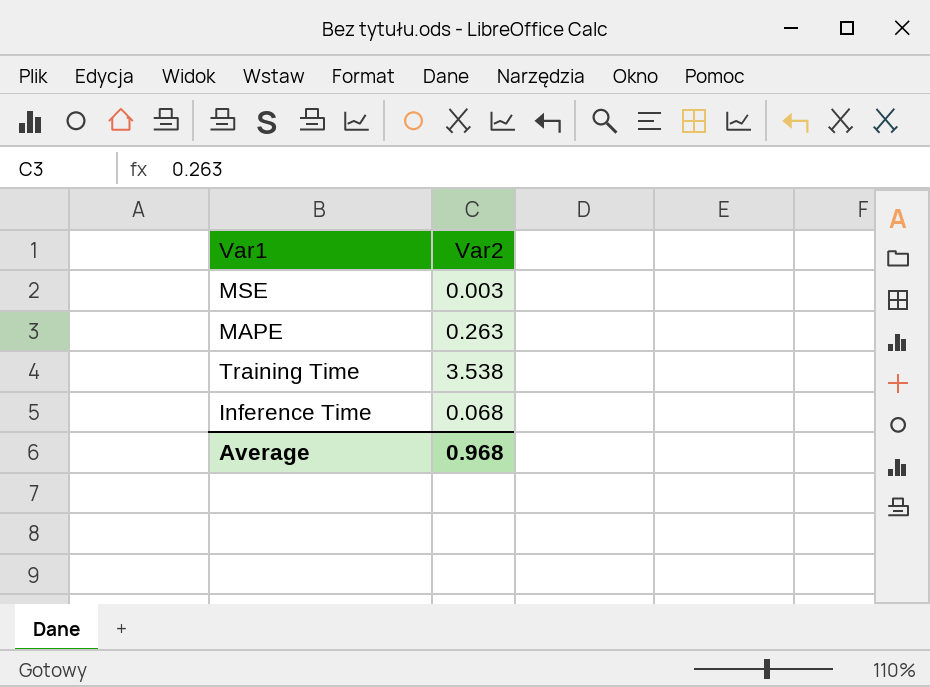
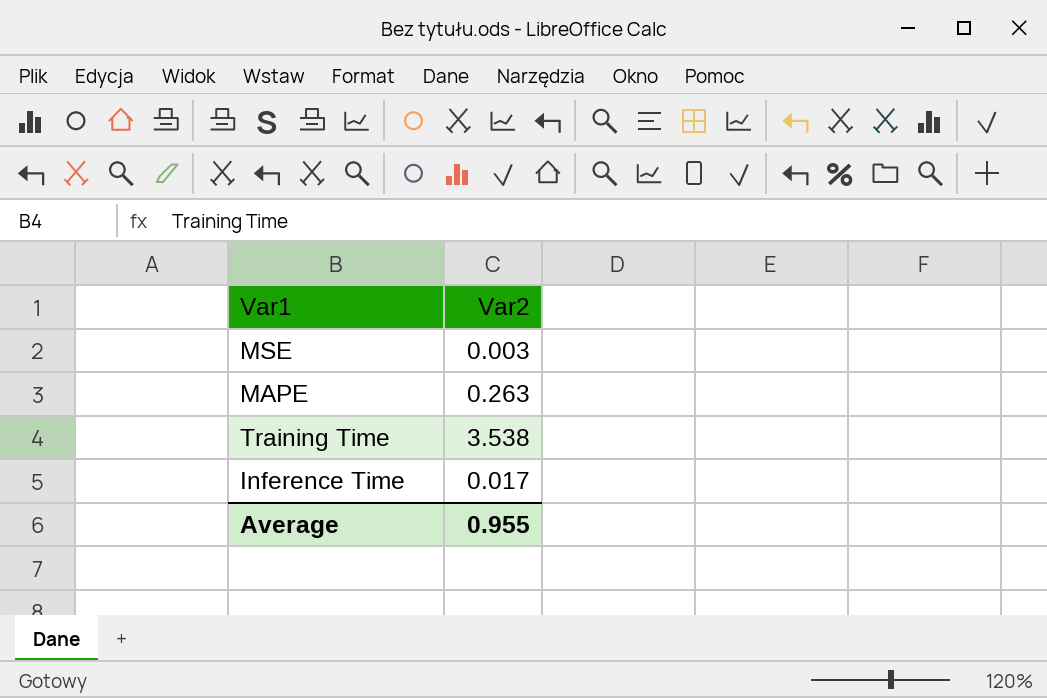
Inference Time | Var2: 0.068 -> 0.017
Average | Var2: 0.968 -> 0.955

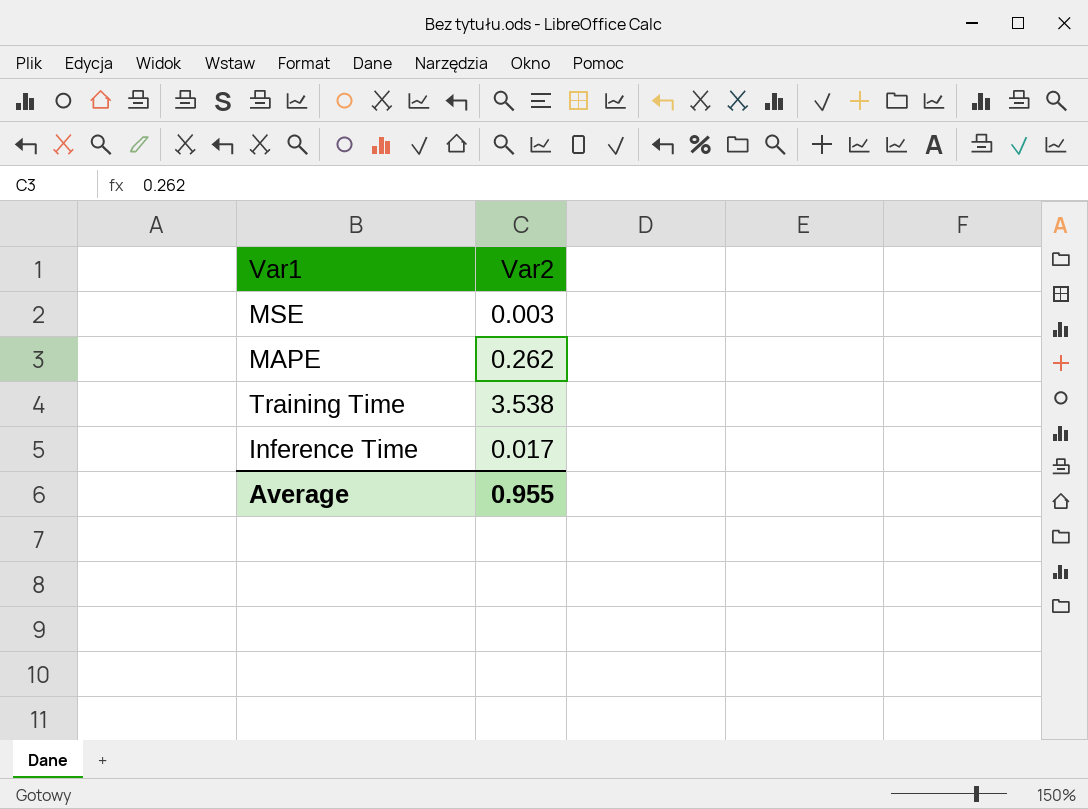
MAPE | Var2: 0.263 -> 0.262

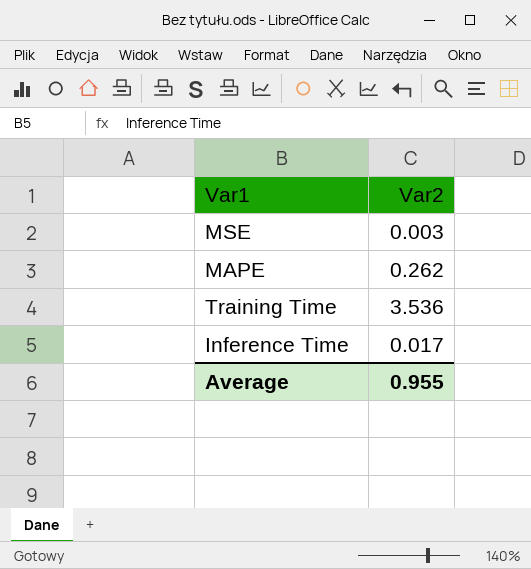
Training Time | Var2: 3.538 -> 3.536

